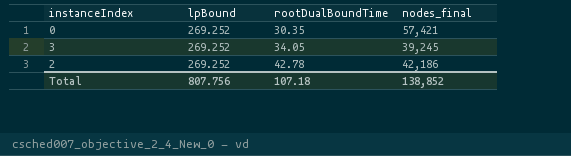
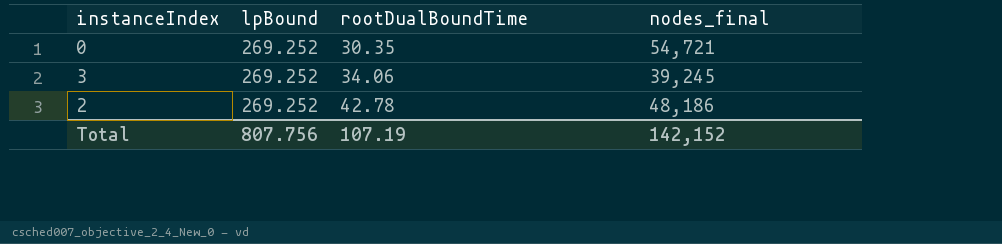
0 | nodes_final: 57,421 -> 54,721
3 | rootDualBoundTime: 34.05 -> 34.06
2 | nodes_final: 42,186 -> 48,186
Total | rootDualBoundTime: 107.18 -> 107.19
Total | nodes_final: 138,852 -> 142,152

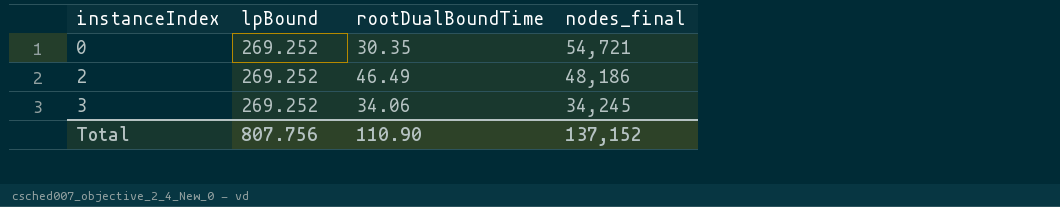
row order: rootDualBoundTime ascending -> instanceIndex ascending
2 | rootDualBoundTime: 42.78 -> 46.49
3 | nodes_final: 39,245 -> 34,245
Total | rootDualBoundTime: 107.19 -> 110.90
Total | nodes_final: 142,152 -> 137,152

